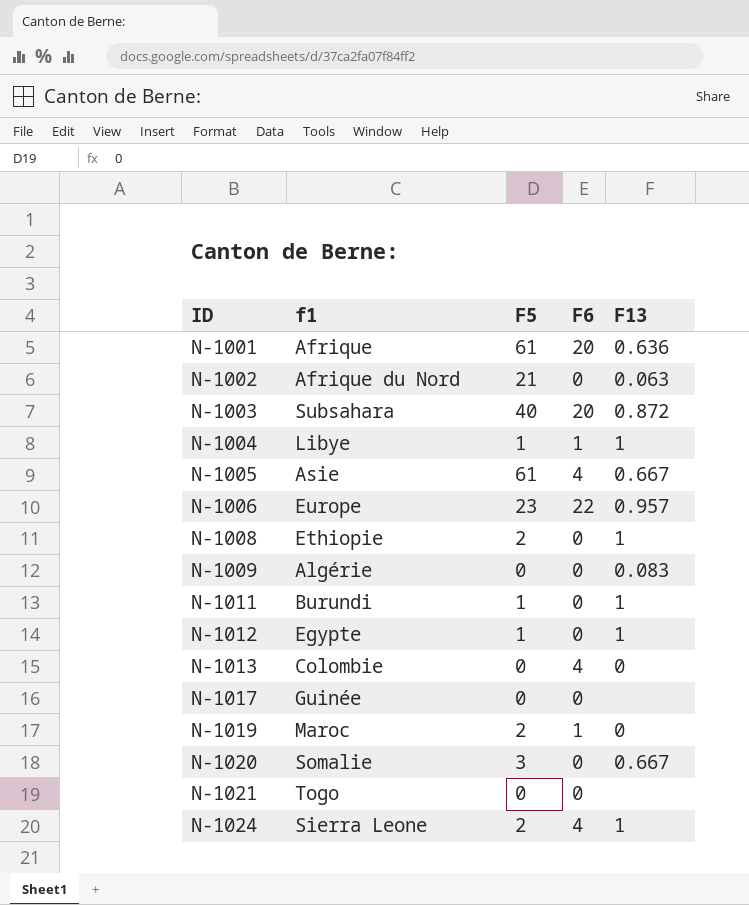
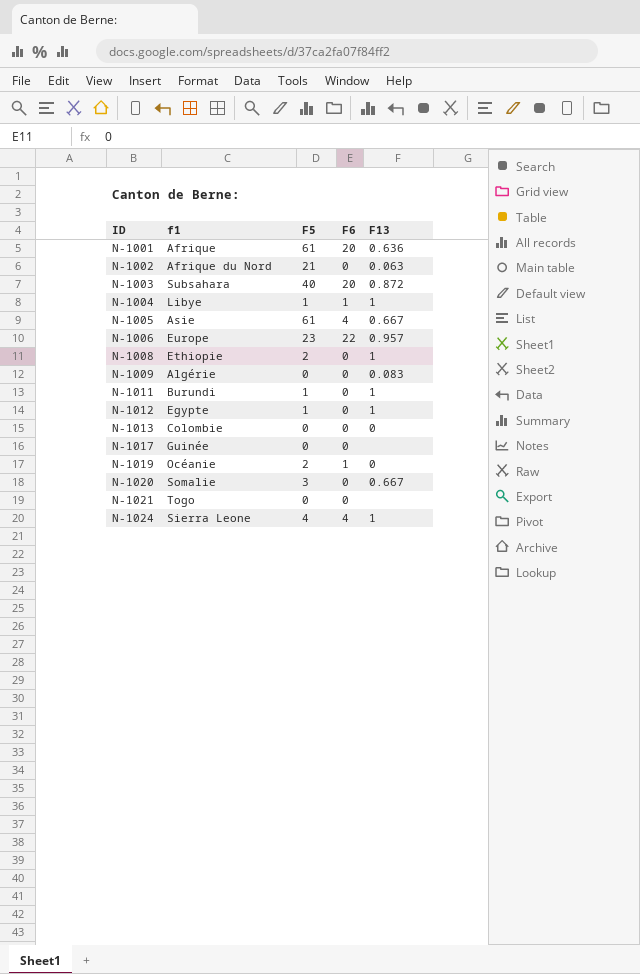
N-1013 | F6: 4 -> 0
N-1019 | f1: Maroc -> Océanie
N-1024 | F5: 2 -> 4

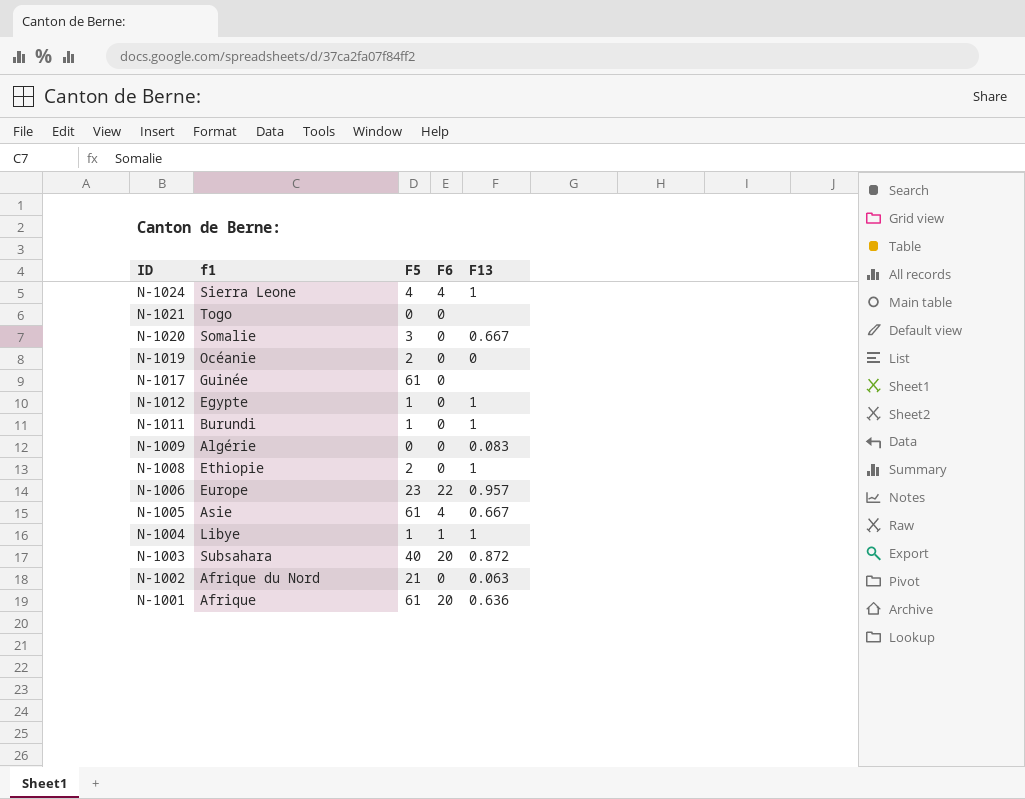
row order: ID ascending -> ID descending
row N-1013: Colombie | 0 | 0 | 0 -> none
N-1019 | F6: 1 -> 0
N-1017 | F5: 0 -> 61

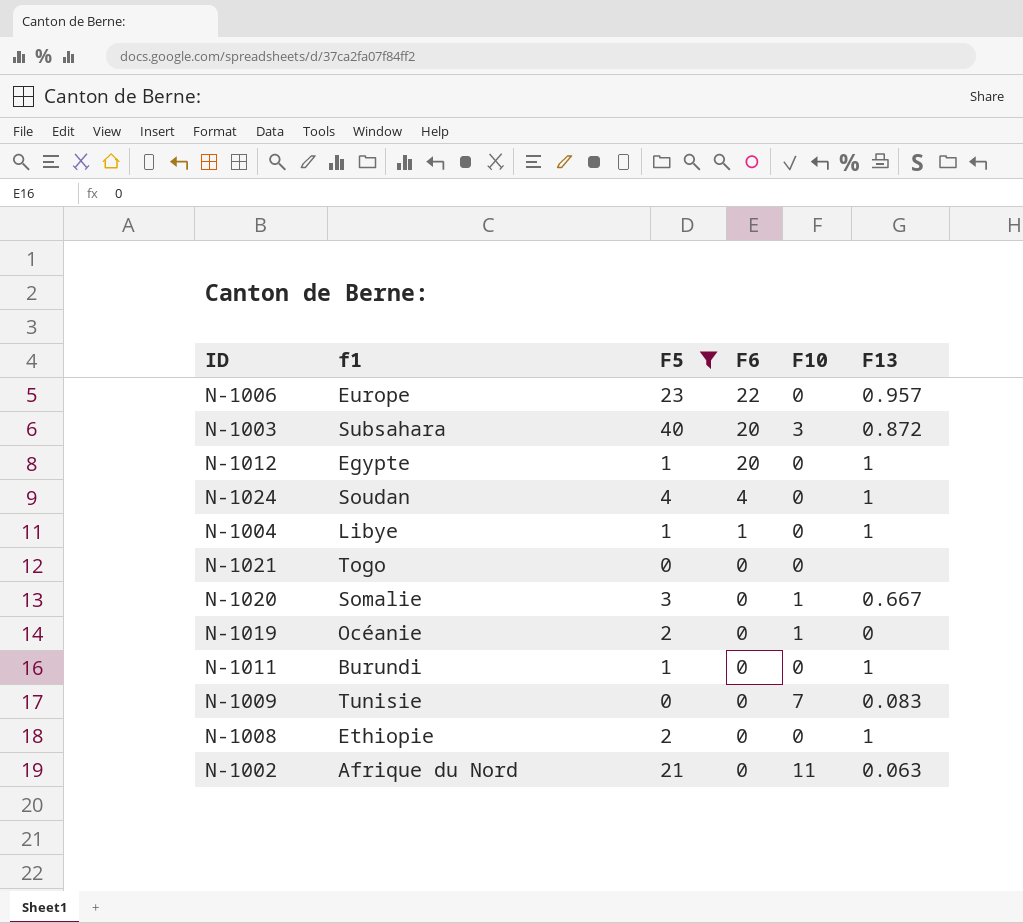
filter: none -> F5 != 61
row order: ID descending -> F6 descending
column F10 | position: none -> 5
N-1012 | F6: 0 -> 20
N-1024 | f1: Sierra Leone -> Soudan
N-1009 | f1: Algérie -> Tunisie

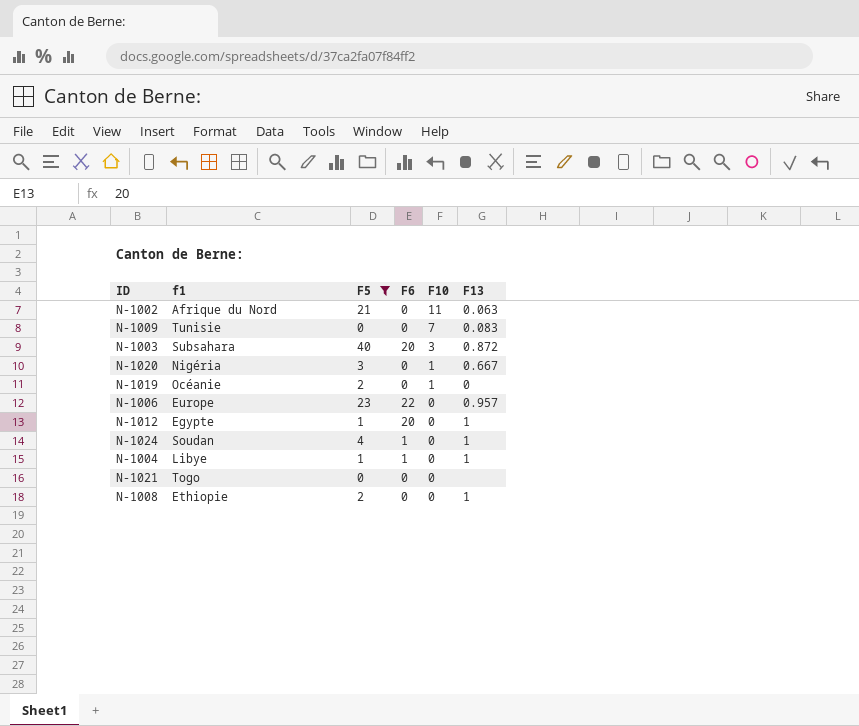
row order: F6 descending -> F10 descending
row N-1011: Burundi | 1 | 0 | 0 | 1 -> none
N-1020 | f1: Somalie -> Nigéria
N-1024 | F6: 4 -> 1

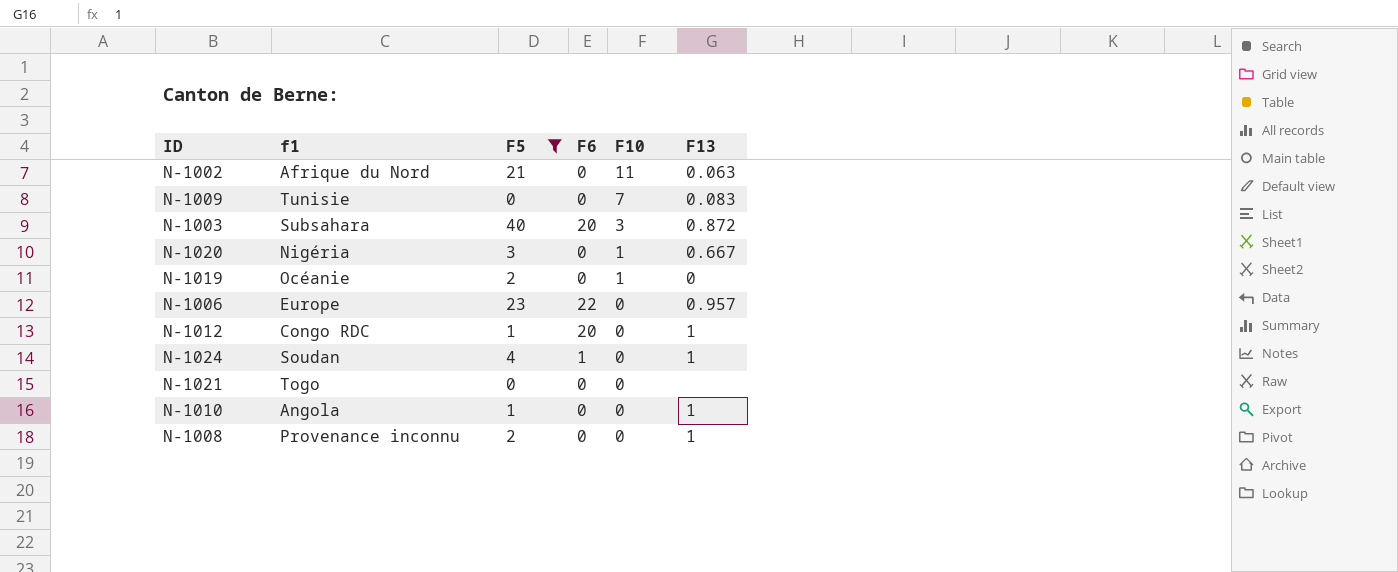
row N-1004: Libye | 1 | 1 | 0 | 1 -> none
N-1012 | f1: Egypte -> Congo RDC
row N-1010: none -> Angola | 1 | 0 | 0 | 1
N-1008 | f1: Ethiopie -> Provenance inconnu

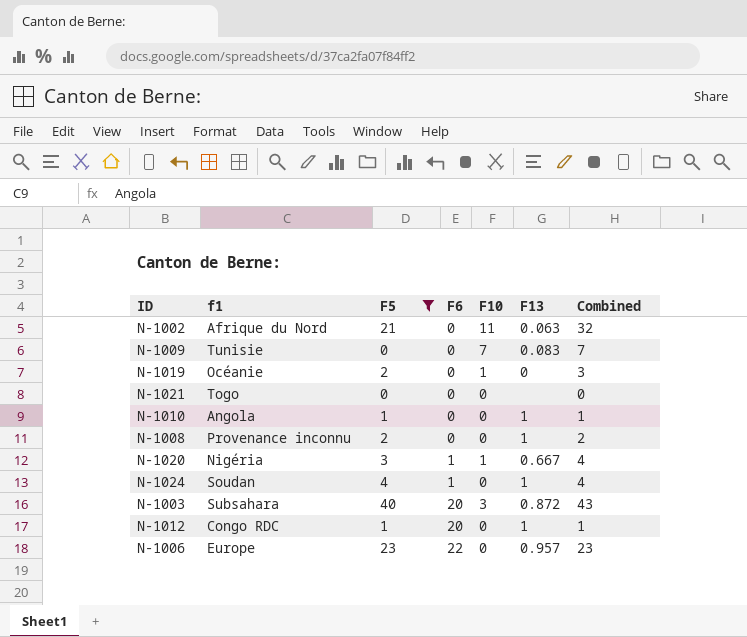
row order: F10 descending -> F6 ascending
column Combined | formula: none -> [F5] + [F10]
N-1020 | F6: 0 -> 1

